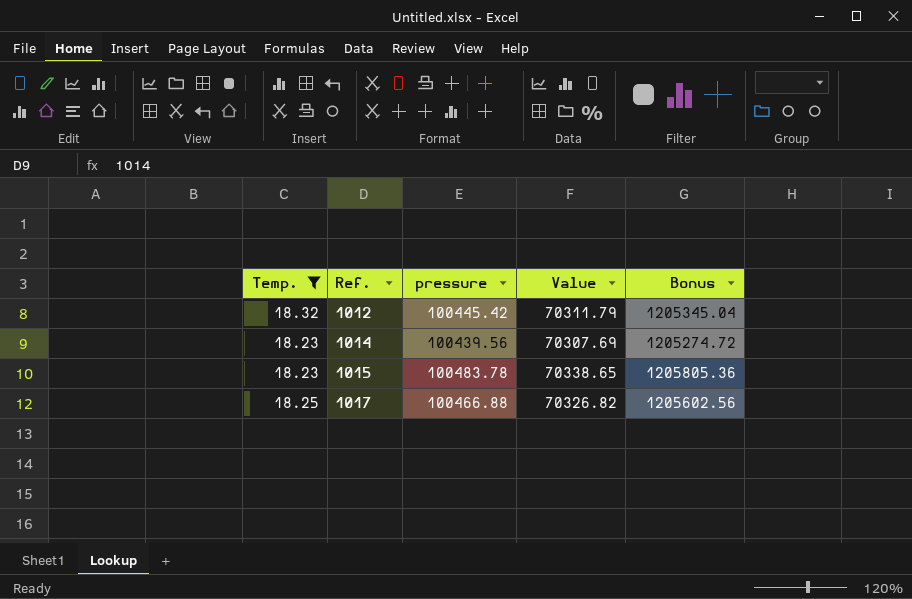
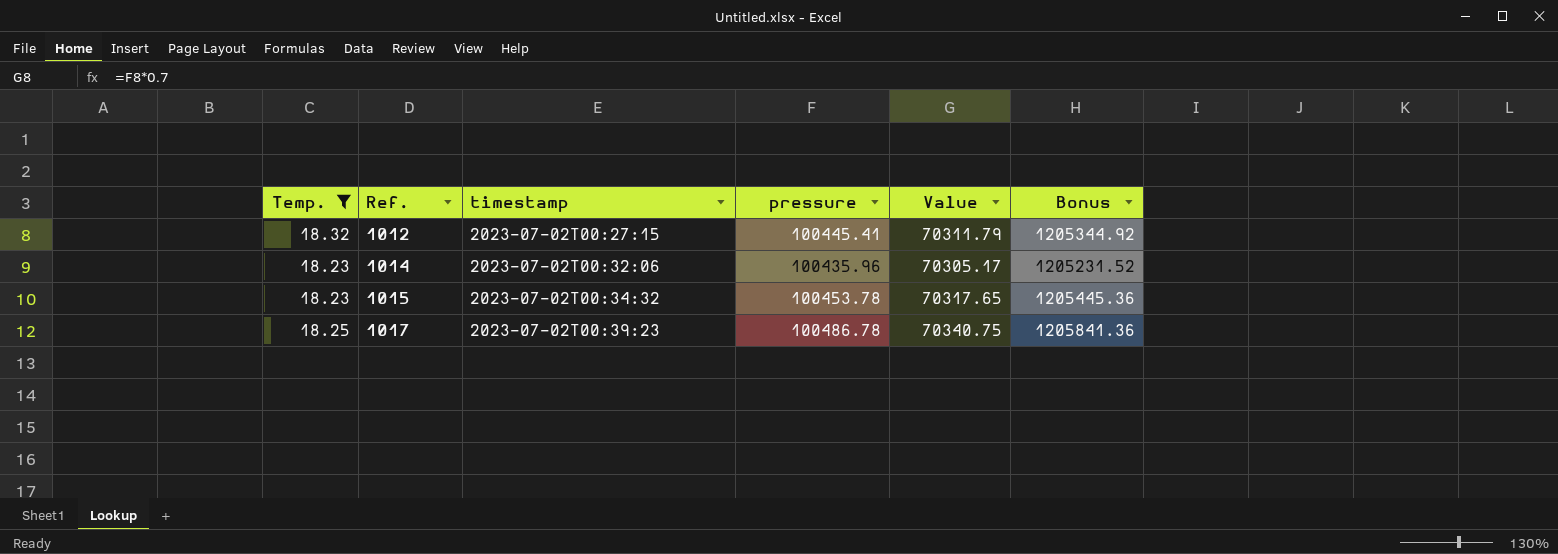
column timestamp | position: none -> 3
1012 | pressure: 100445.42 -> 100445.41
1012 | Bonus: 1205345.04 -> 1205344.92
1014 | pressure: 100439.56 -> 100435.96
1014 | Value: 70307.69 -> 70305.17
1014 | Bonus: 1205274.72 -> 1205231.52
1015 | pressure: 100483.78 -> 100453.78
1015 | Value: 70338.65 -> 70317.65
1015 | Bonus: 1205805.36 -> 1205445.36
1017 | pressure: 100466.88 -> 100486.78
1017 | Value: 70326.82 -> 70340.75
1017 | Bonus: 1205602.56 -> 1205841.36

